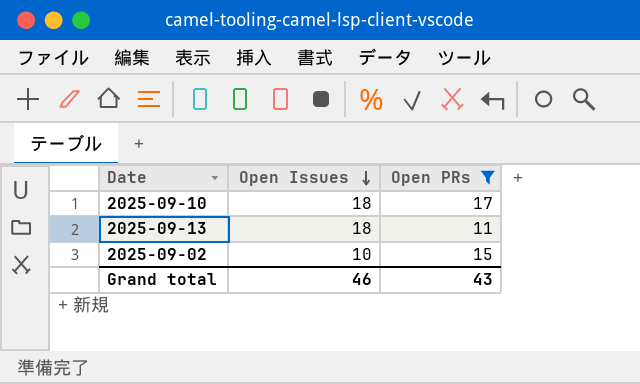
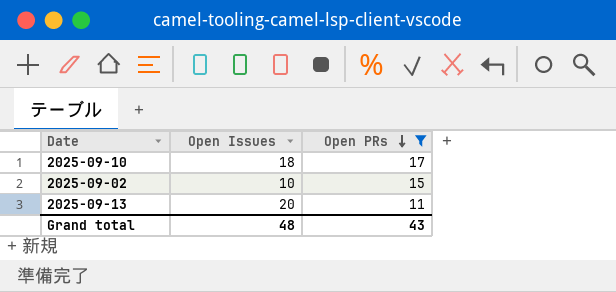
row order: Open Issues descending -> Open PRs descending
2025-09-13 | Open Issues: 18 -> 20
Grand total | Open Issues: 46 -> 48

